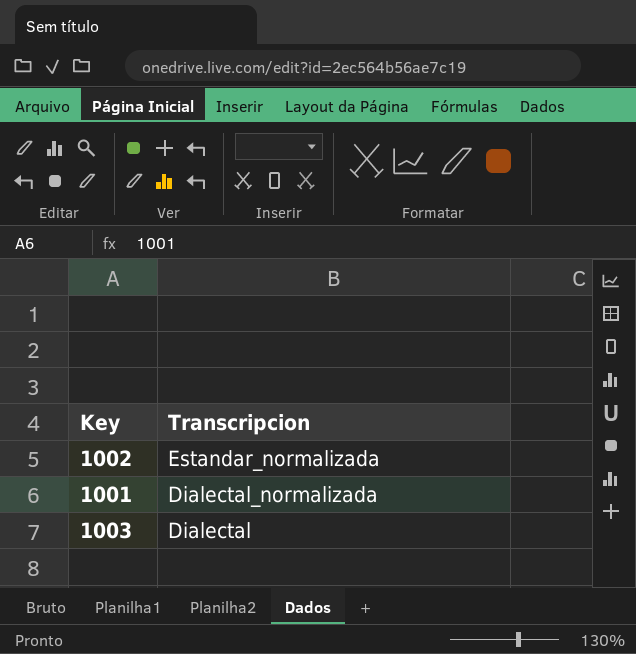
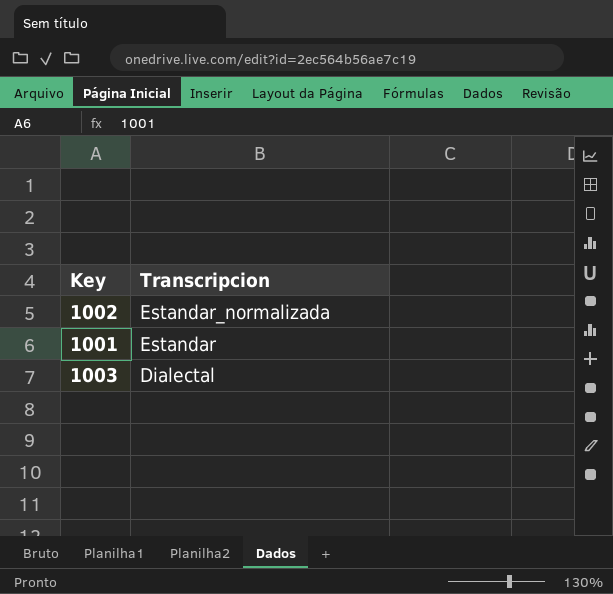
1001 | Transcripcion: Dialectal_normalizada -> Estandar

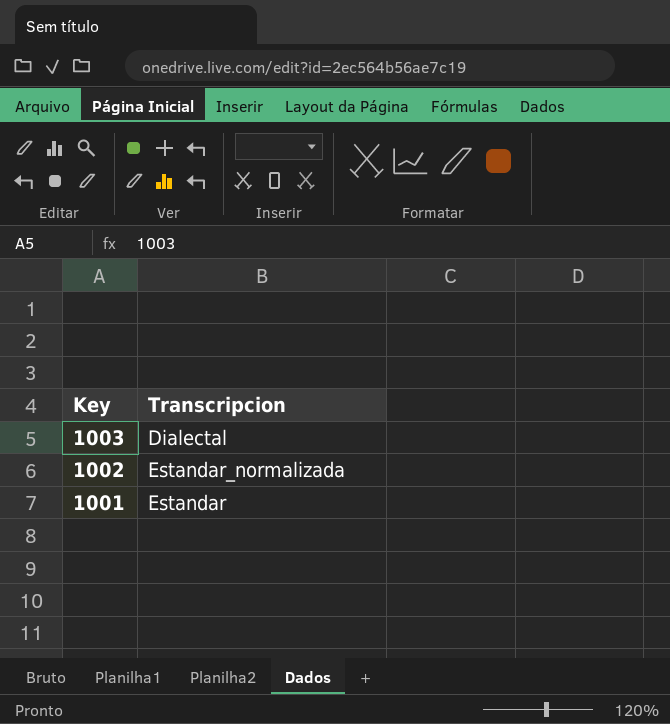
row order: Transcripcion descending -> Key descending

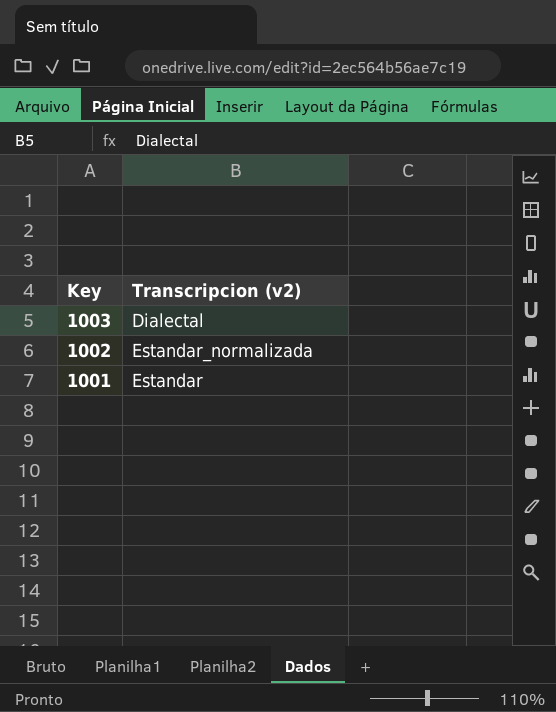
column name: Transcripcion -> Transcripcion (v2)

